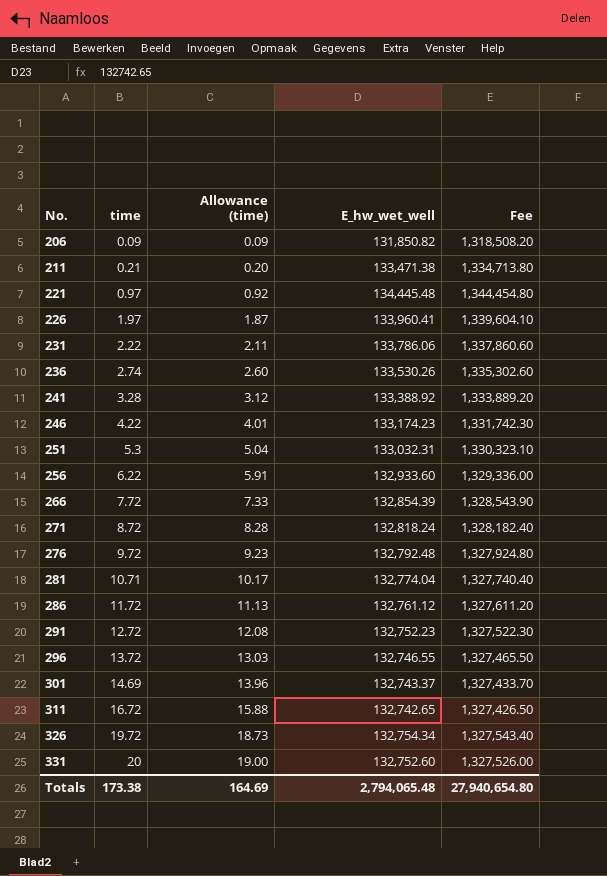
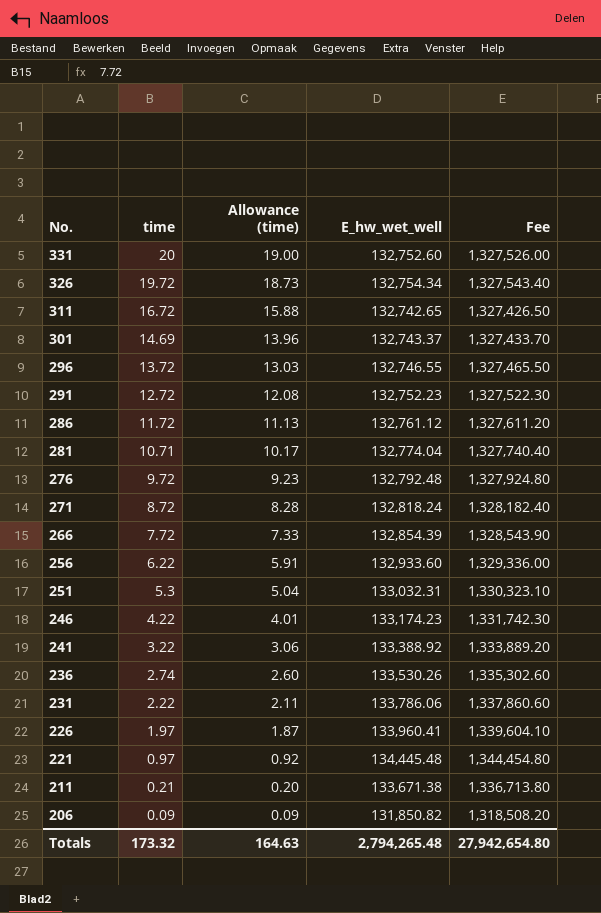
row order: No. ascending -> No. descending
241 | time: 3.28 -> 3.22
241 | Allowance (time): 3.12 -> 3.06
211 | E_hw_wet_well: 133,471.38 -> 133,671.38
211 | Fee: 1,334,713.80 -> 1,336,713.80
Totals | time: 173.38 -> 173.32
Totals | Allowance (time): 164.69 -> 164.63
Totals | E_hw_wet_well: 2,794,065.48 -> 2,794,265.48
Totals | Fee: 27,940,654.80 -> 27,942,654.80

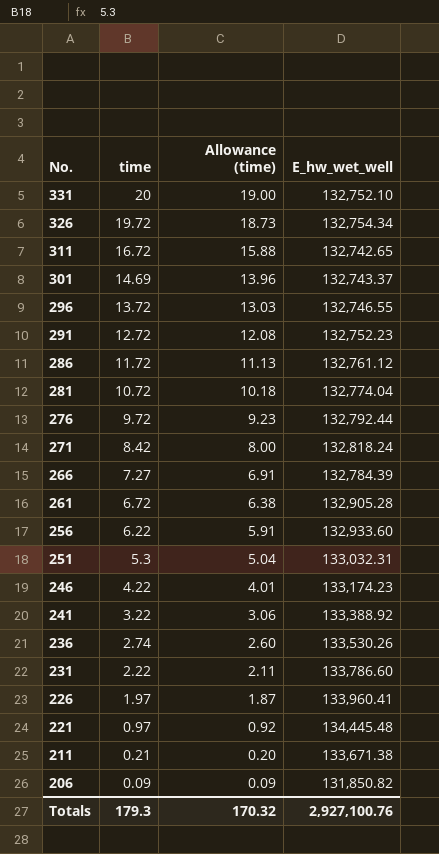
column Fee | formula: [E_hw_wet_well] * 10 -> none
331 | E_hw_wet_well: 132,752.60 -> 132,752.10
281 | time: 10.71 -> 10.72
281 | Allowance (time): 10.17 -> 10.18
276 | E_hw_wet_well: 132,792.48 -> 132,792.44
271 | time: 8.72 -> 8.42
271 | Allowance (time): 8.28 -> 8.00
266 | time: 7.72 -> 7.27
266 | Allowance (time): 7.33 -> 6.91
266 | E_hw_wet_well: 132,854.39 -> 132,784.39
row 261: none -> 6.72 | 6.38 | 132,905.28
231 | E_hw_wet_well: 133,786.06 -> 133,786.60
Totals | time: 173.32 -> 179.3
Totals | Allowance (time): 164.63 -> 170.32
Totals | E_hw_wet_well: 2,794,265.48 -> 2,927,100.76

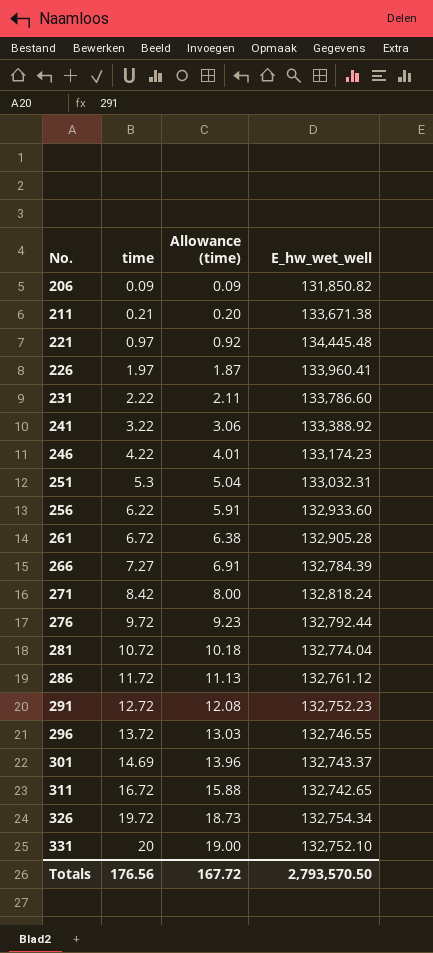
row order: No. descending -> No. ascending
row 236: 2.74 | 2.60 | 133,530.26 -> none
Totals | time: 179.3 -> 176.56
Totals | Allowance (time): 170.32 -> 167.72
Totals | E_hw_wet_well: 2,927,100.76 -> 2,793,570.50

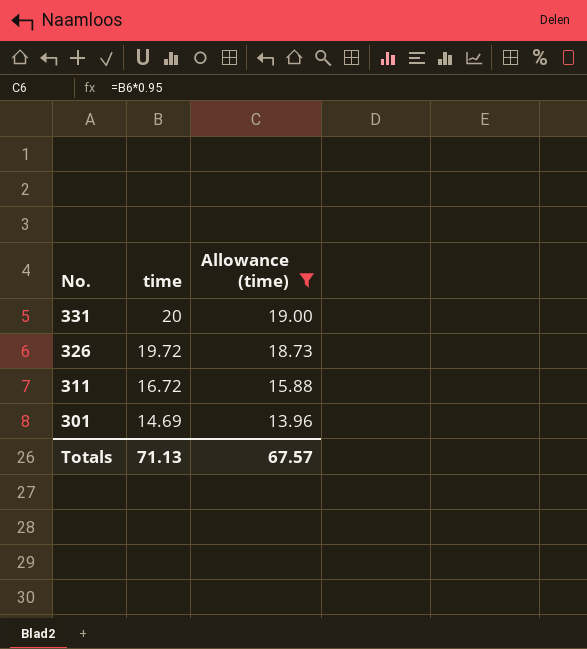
filter: none -> Allowance (time) >= 13.96
row order: No. ascending -> No. descending
column E_hw_wet_well | position: 4 -> none
Totals | time: 176.56 -> 71.13
Totals | Allowance (time): 167.72 -> 67.57

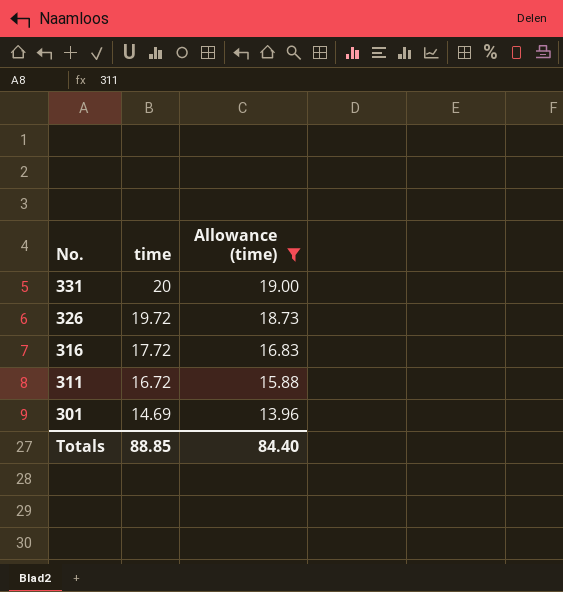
row 316: none -> 17.72 | 16.83
Totals | time: 71.13 -> 88.85
Totals | Allowance (time): 67.57 -> 84.40

